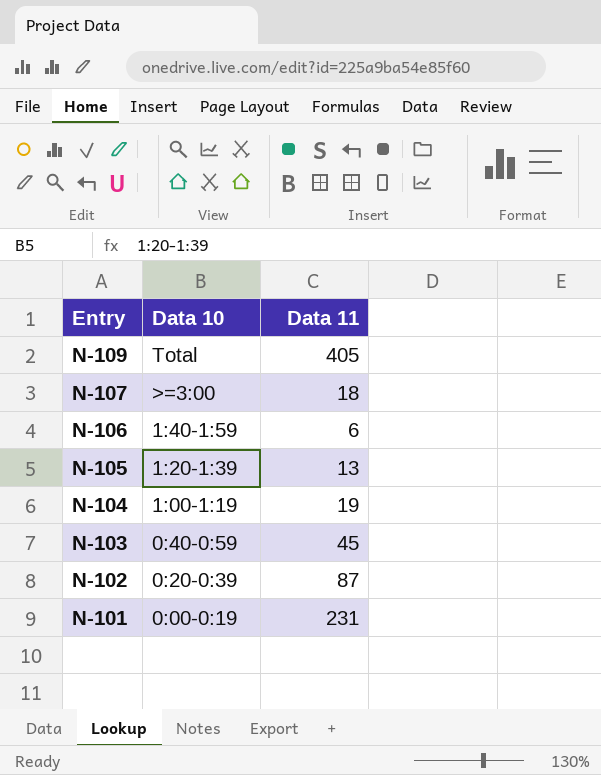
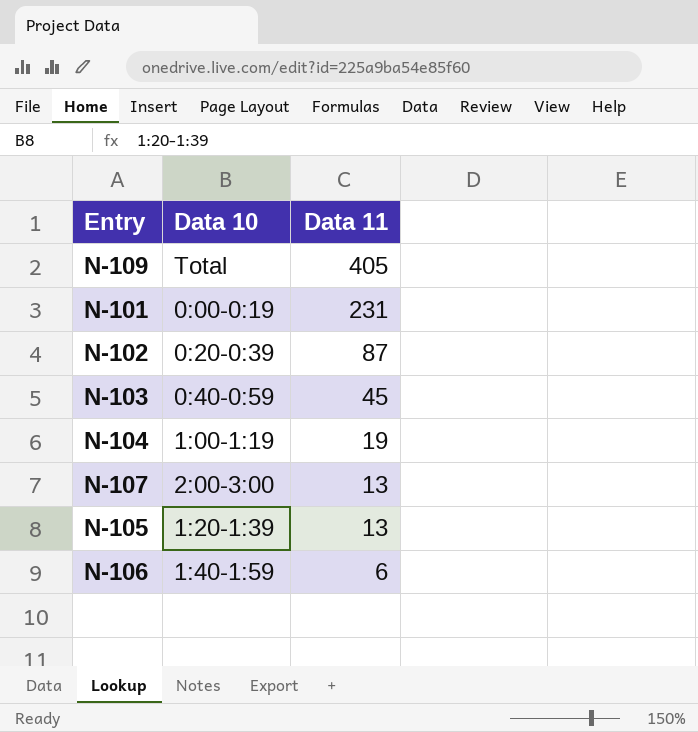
row order: Entry descending -> Data 11 descending
N-107 | Data 10: >=3:00 -> 2:00-3:00
N-107 | Data 11: 18 -> 13

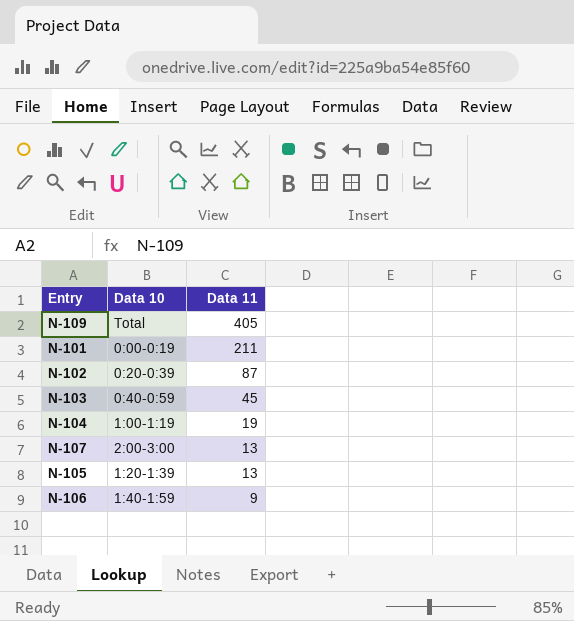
N-101 | Data 11: 231 -> 211
N-106 | Data 11: 6 -> 9

